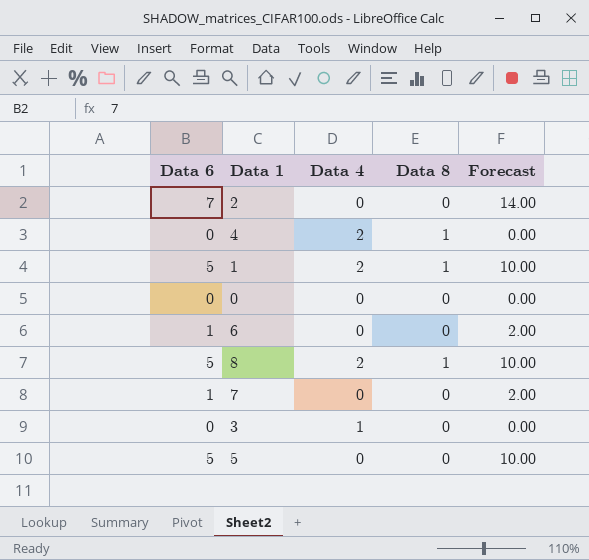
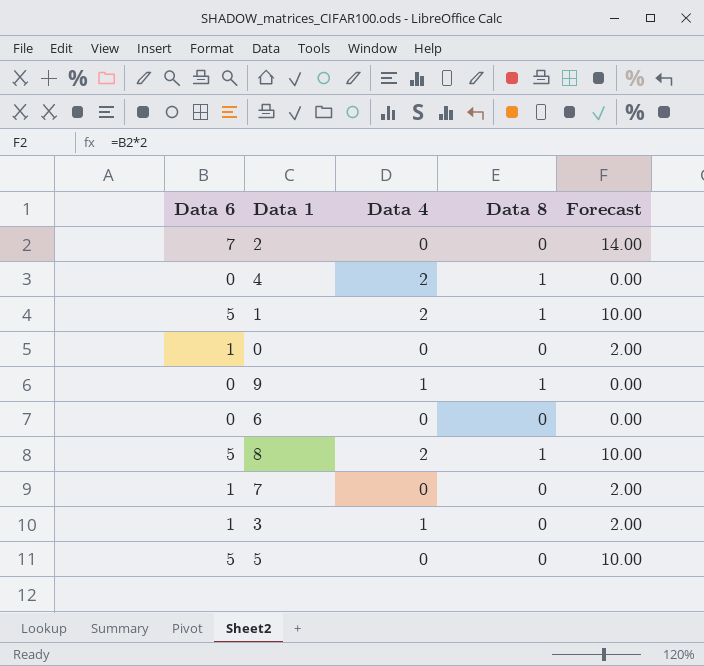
0 | Data 6: 0 -> 1
0 | Forecast: 0.00 -> 2.00
row 9: none -> 0 | 1 | 1 | 0.00
6 | Data 6: 1 -> 0
6 | Forecast: 2.00 -> 0.00
3 | Data 6: 0 -> 1
3 | Forecast: 0.00 -> 2.00

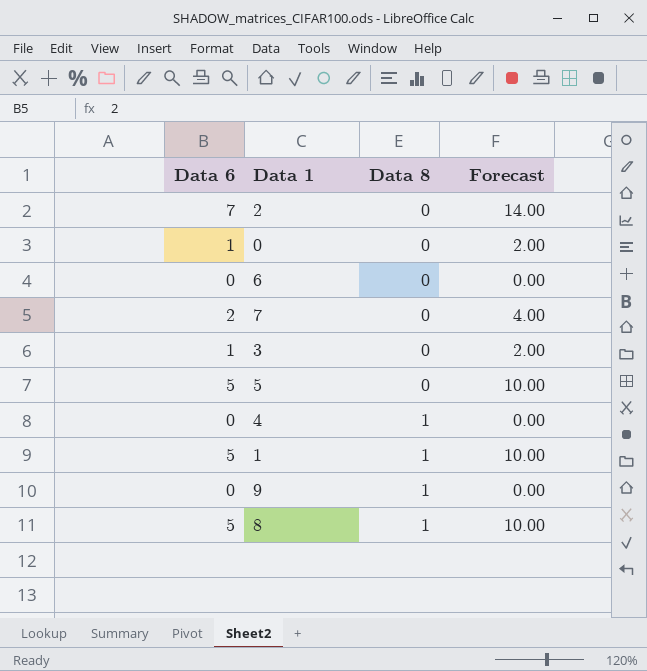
row order: none -> Data 8 ascending
column Data 4 | position: 3 -> none
7 | Data 6: 1 -> 2
7 | Forecast: 2.00 -> 4.00

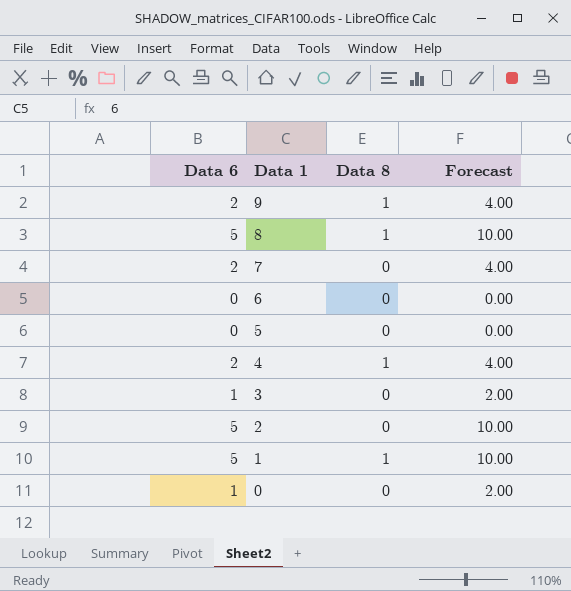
row order: Data 8 ascending -> Data 1 descending
9 | Data 6: 0 -> 2
9 | Forecast: 0.00 -> 4.00
5 | Data 6: 5 -> 0
5 | Forecast: 10.00 -> 0.00
4 | Data 6: 0 -> 2
4 | Forecast: 0.00 -> 4.00
2 | Data 6: 7 -> 5
2 | Forecast: 14.00 -> 10.00

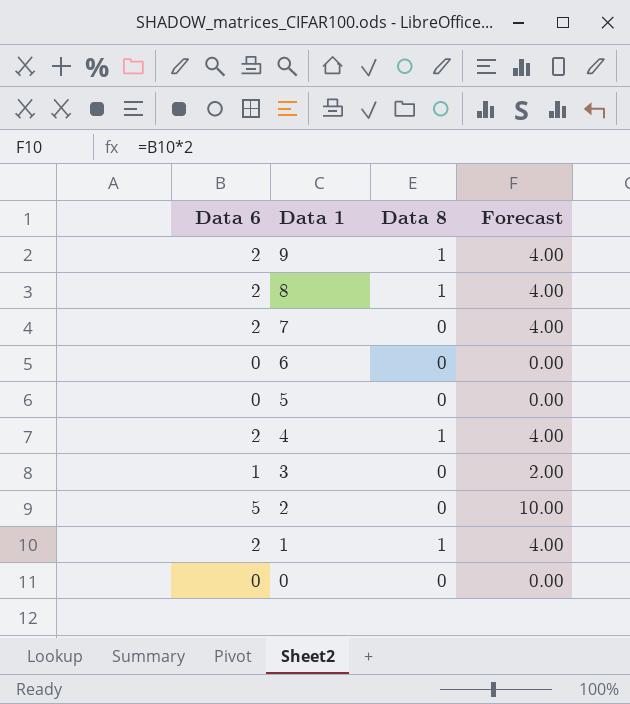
8 | Data 6: 5 -> 2
8 | Forecast: 10.00 -> 4.00
1 | Data 6: 5 -> 2
1 | Forecast: 10.00 -> 4.00
0 | Data 6: 1 -> 0
0 | Forecast: 2.00 -> 0.00

